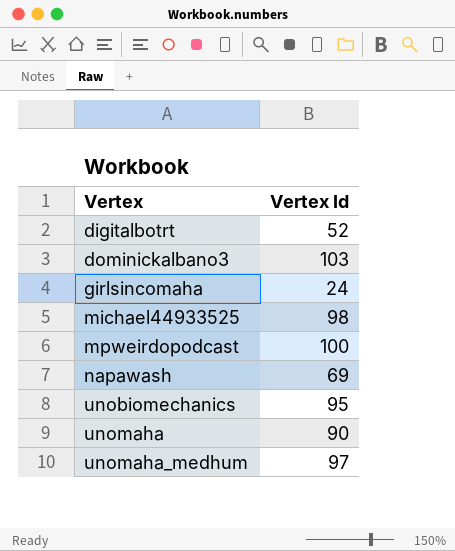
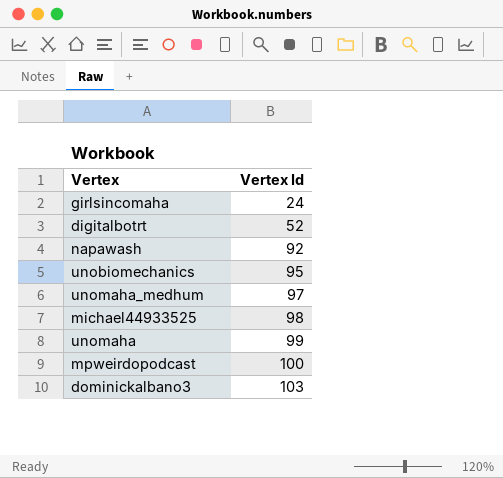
row order: Vertex ascending -> Vertex Id ascending
napawash | Vertex Id: 69 -> 92
unomaha | Vertex Id: 90 -> 99

